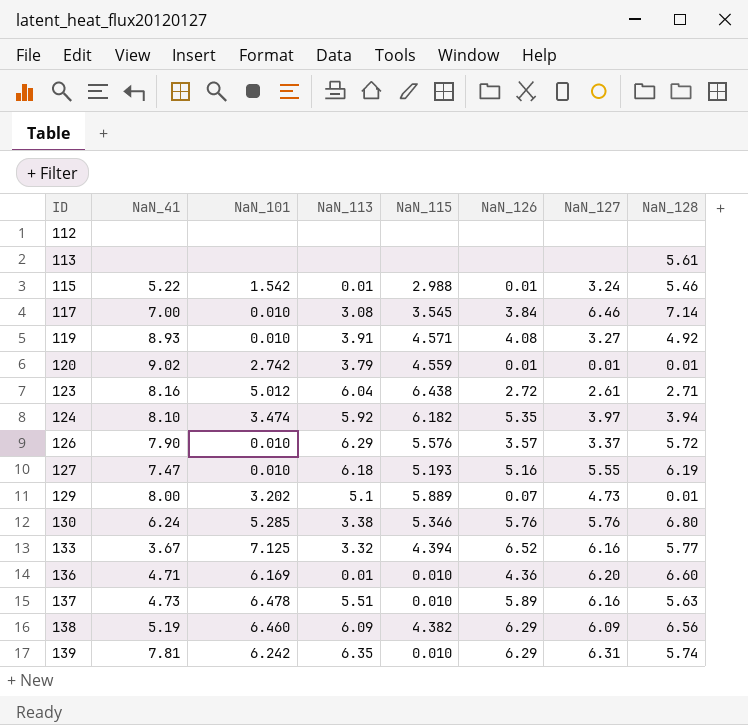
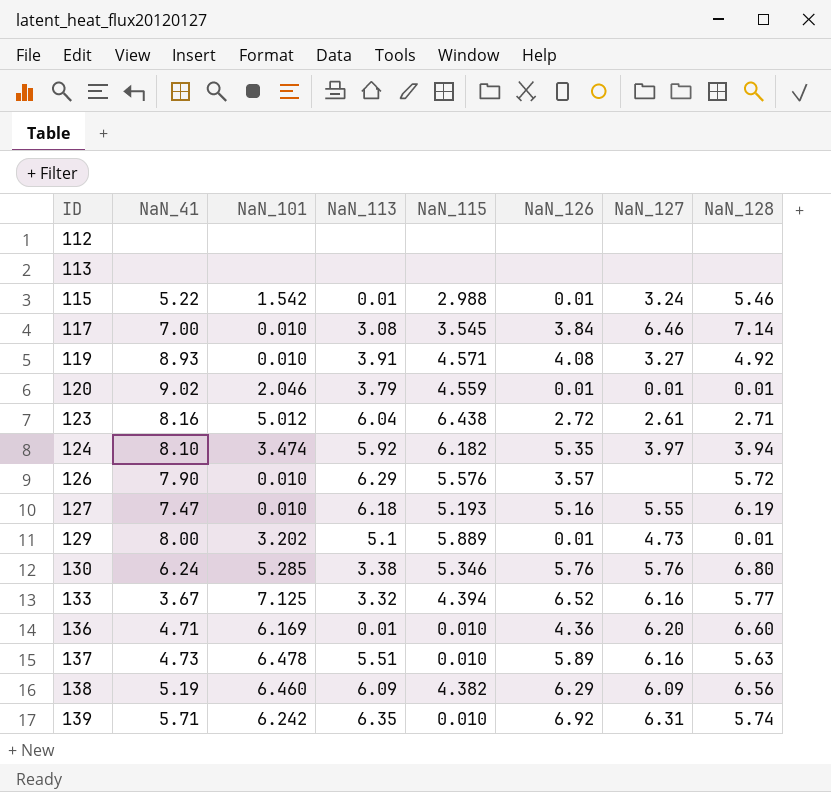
113 | NaN_128: 5.61 -> none
120 | NaN_101: 2.742 -> 2.046
126 | NaN_127: 3.37 -> none
129 | NaN_126: 0.07 -> 0.01
139 | NaN_41: 7.81 -> 5.71
139 | NaN_126: 6.29 -> 6.92

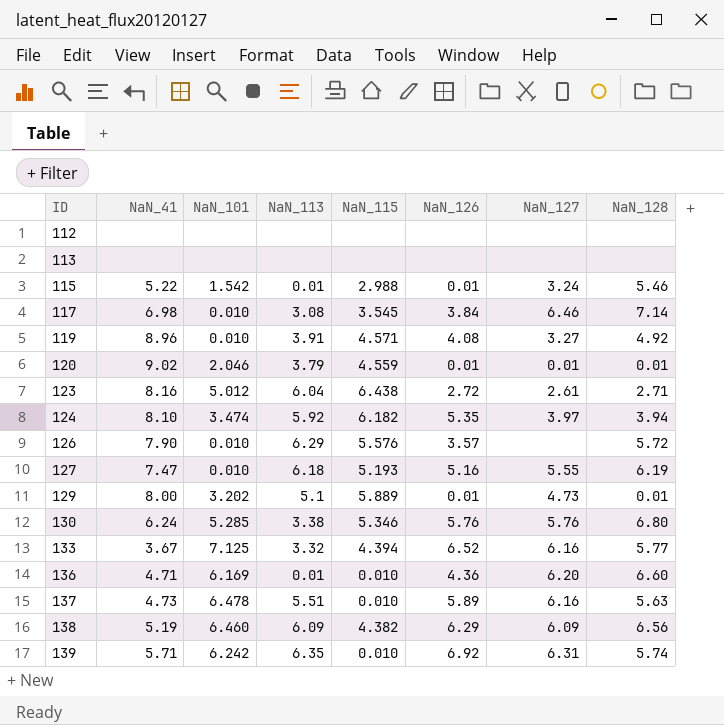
117 | NaN_41: 7.00 -> 6.98
119 | NaN_41: 8.93 -> 8.96

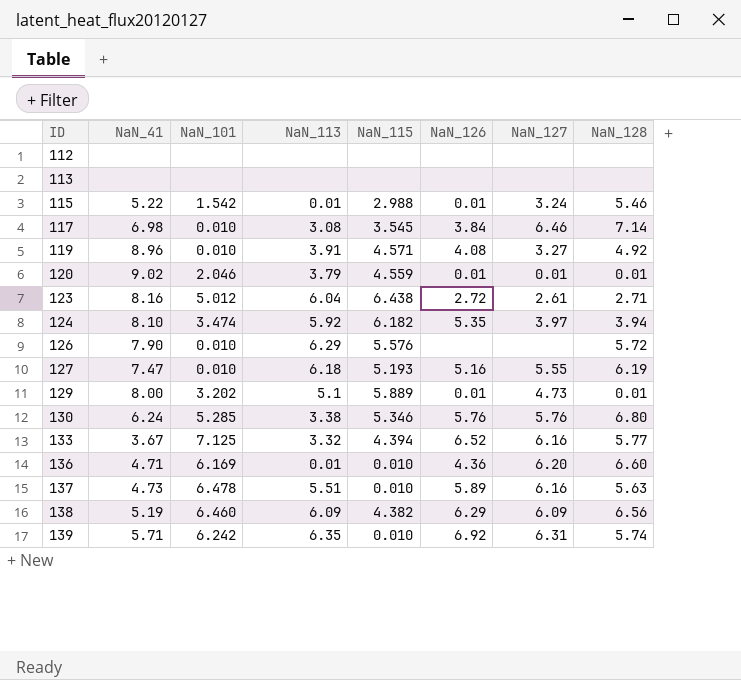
126 | NaN_126: 3.57 -> none

